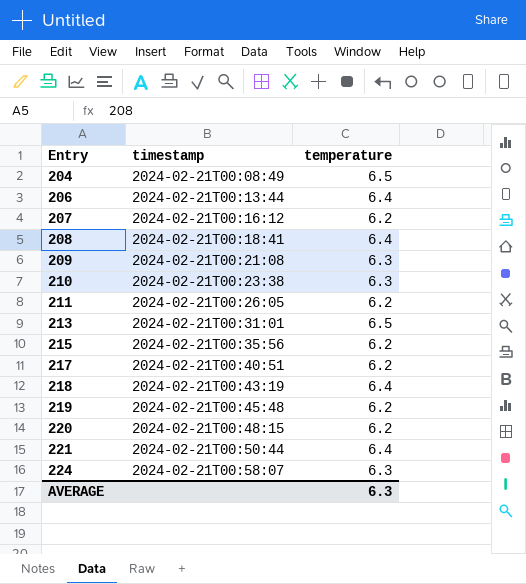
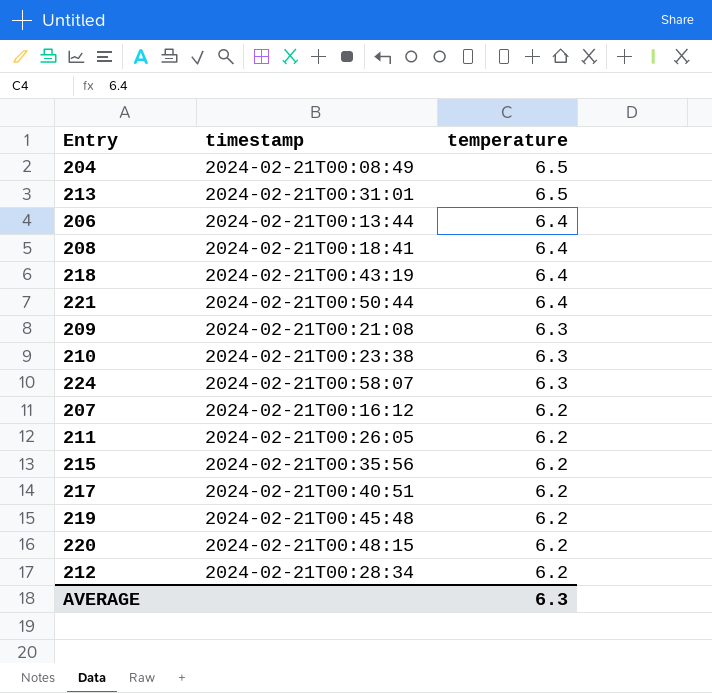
row order: Entry ascending -> temperature descending
row 212: none -> 2024-02-21T00:28:34 | 6.2

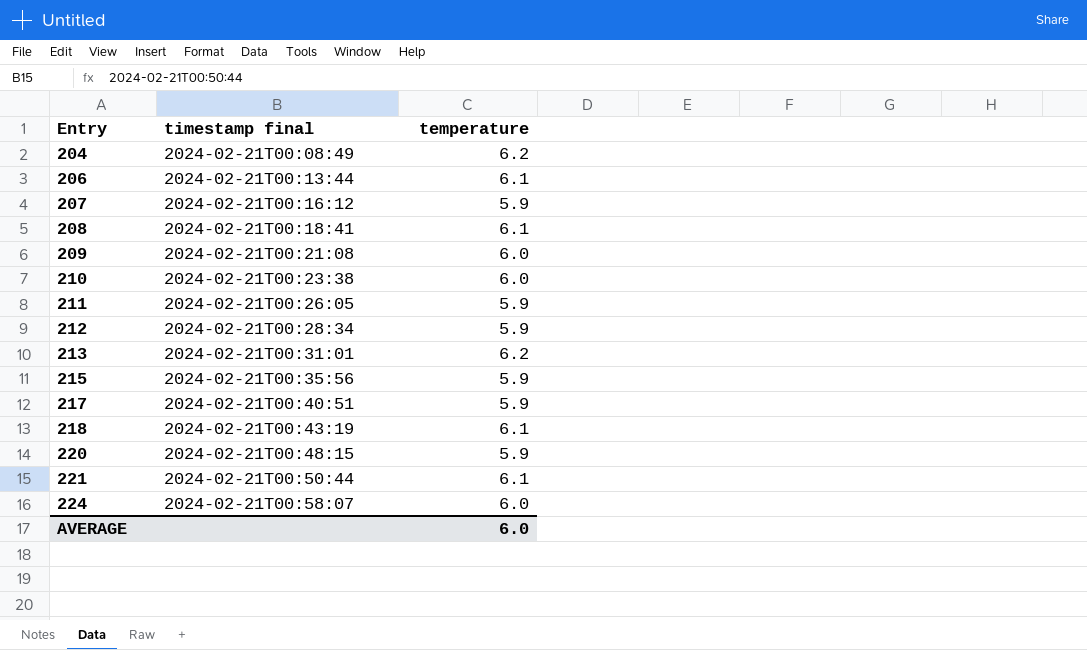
row order: temperature descending -> Entry ascending
column name: timestamp -> timestamp final
row 219: 2024-02-21T00:45:48 | 6.2 -> none
204 | temperature: 6.5 -> 6.2
206 | temperature: 6.4 -> 6.1
207 | temperature: 6.2 -> 5.9
208 | temperature: 6.4 -> 6.1
209 | temperature: 6.3 -> 6.0
210 | temperature: 6.3 -> 6.0
211 | temperature: 6.2 -> 5.9
212 | temperature: 6.2 -> 5.9
213 | temperature: 6.5 -> 6.2
215 | temperature: 6.2 -> 5.9
217 | temperature: 6.2 -> 5.9
218 | temperature: 6.4 -> 6.1
220 | temperature: 6.2 -> 5.9
221 | temperature: 6.4 -> 6.1
224 | temperature: 6.3 -> 6.0
AVERAGE | temperature: 6.3 -> 6.0

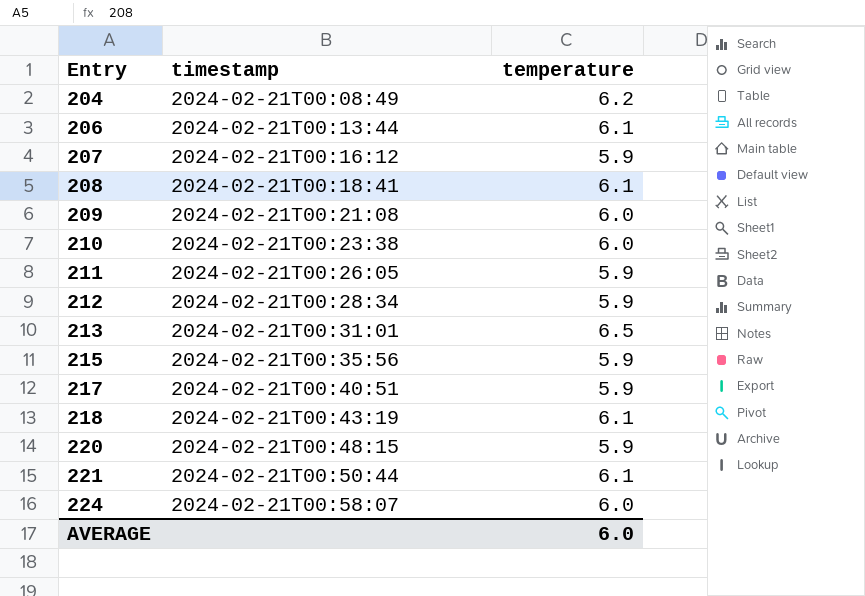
column name: timestamp final -> timestamp
213 | temperature: 6.2 -> 6.5

